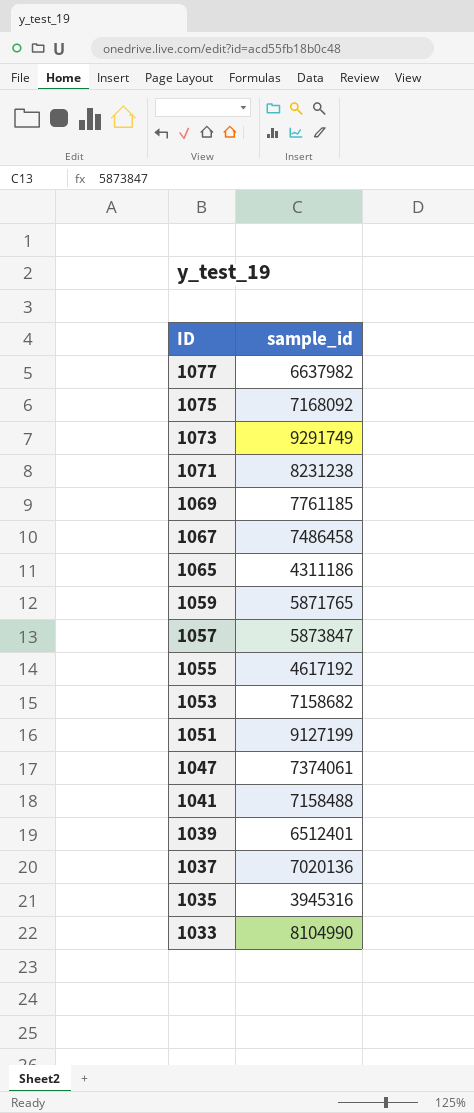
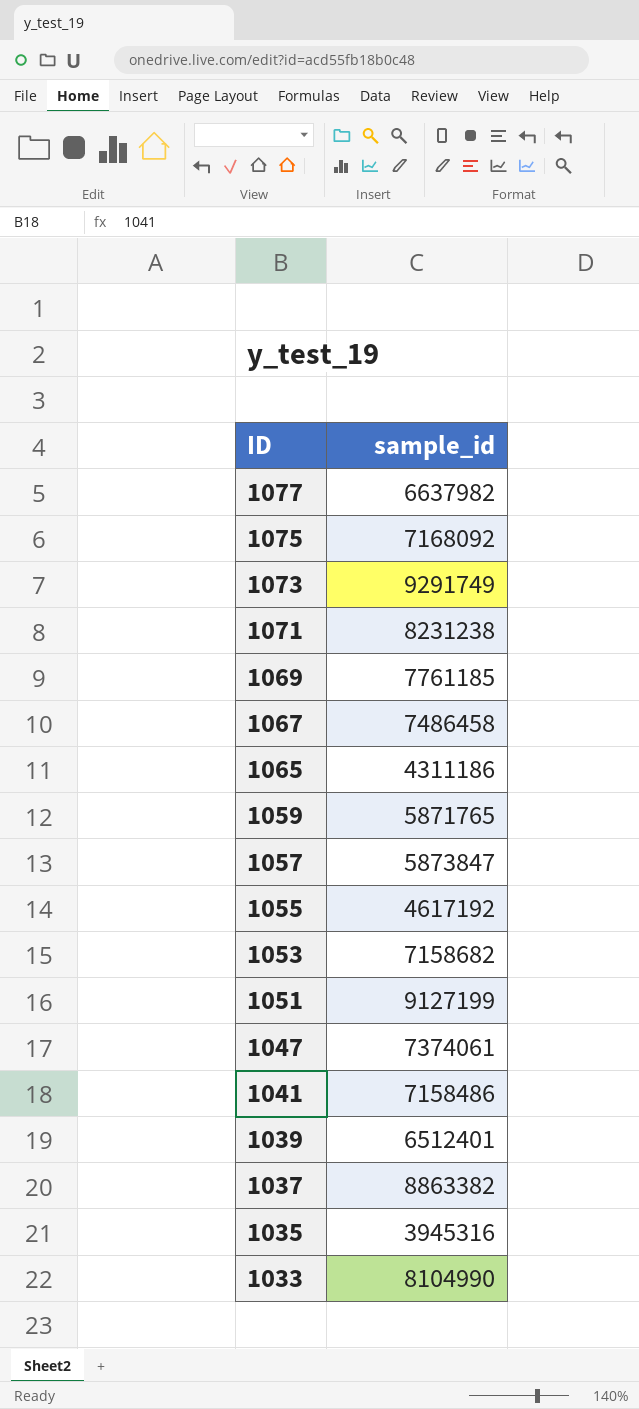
1041 | sample_id: 7158488 -> 7158486
1037 | sample_id: 7020136 -> 8863382

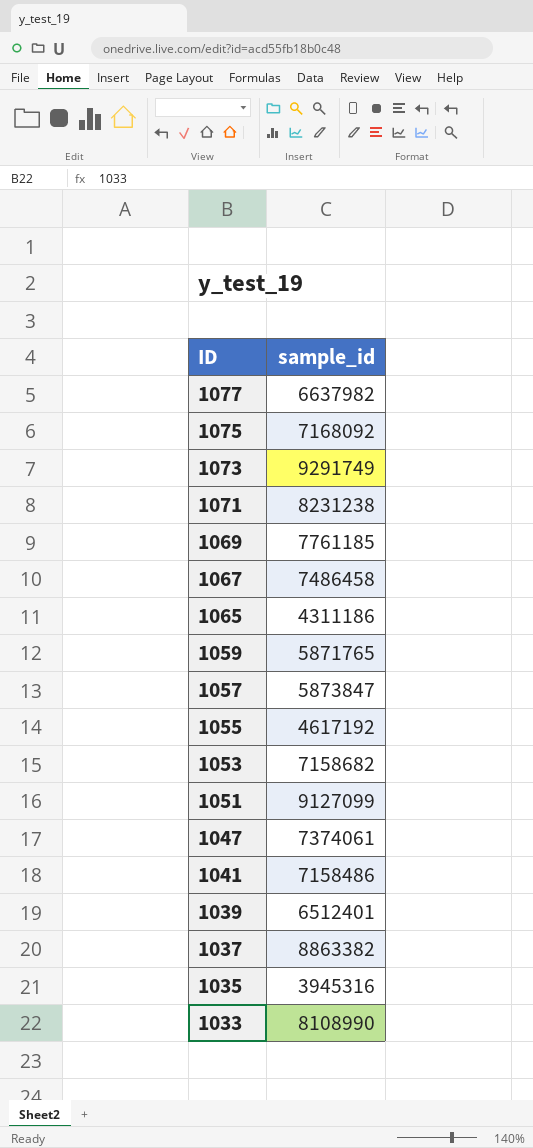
1051 | sample_id: 9127199 -> 9127099
1033 | sample_id: 8104990 -> 8108990

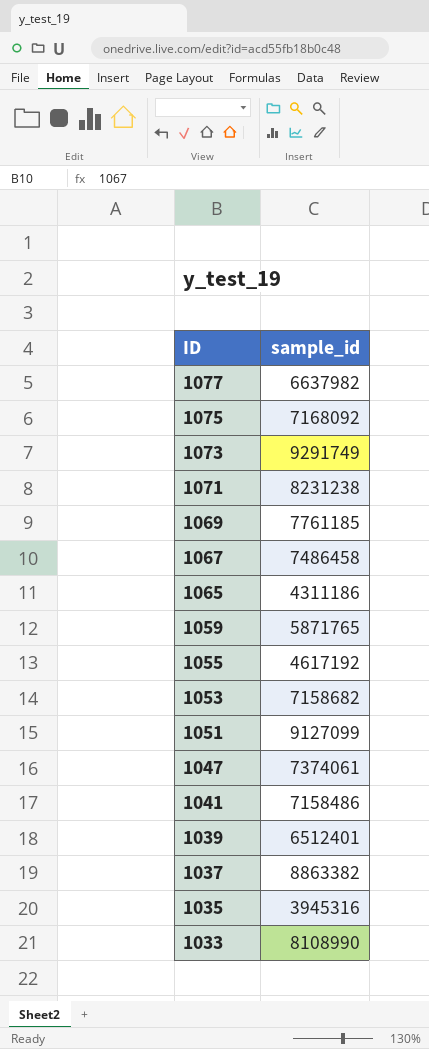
row 1057: 5873847 -> none

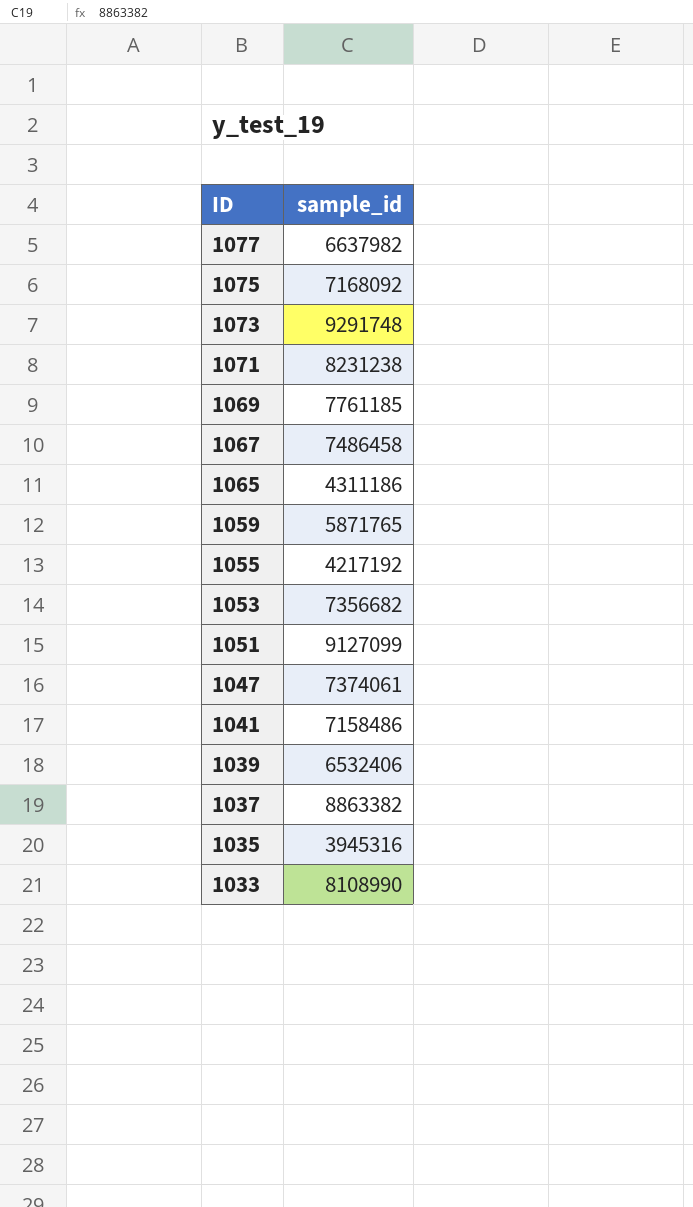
1073 | sample_id: 9291749 -> 9291748
1055 | sample_id: 4617192 -> 4217192
1053 | sample_id: 7158682 -> 7356682
1039 | sample_id: 6512401 -> 6532406

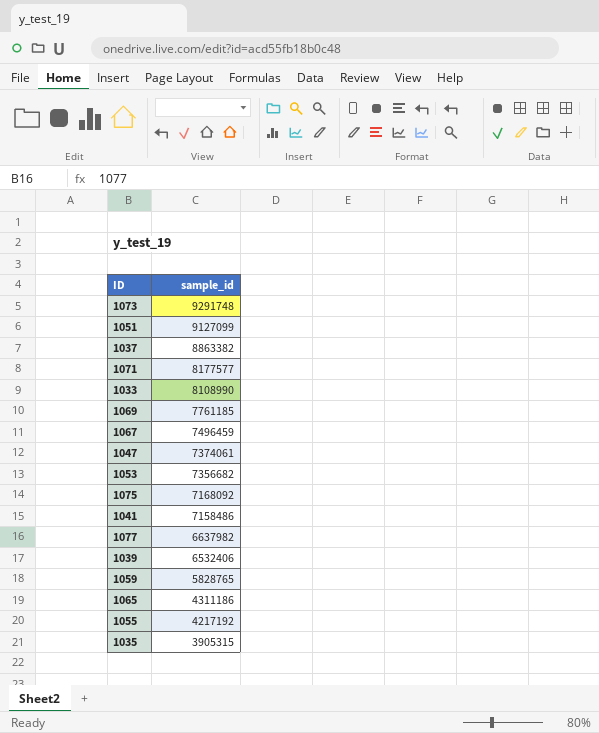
row order: ID descending -> sample_id descending
1071 | sample_id: 8231238 -> 8177577
1067 | sample_id: 7486458 -> 7496459
1059 | sample_id: 5871765 -> 5828765
1035 | sample_id: 3945316 -> 3905315

